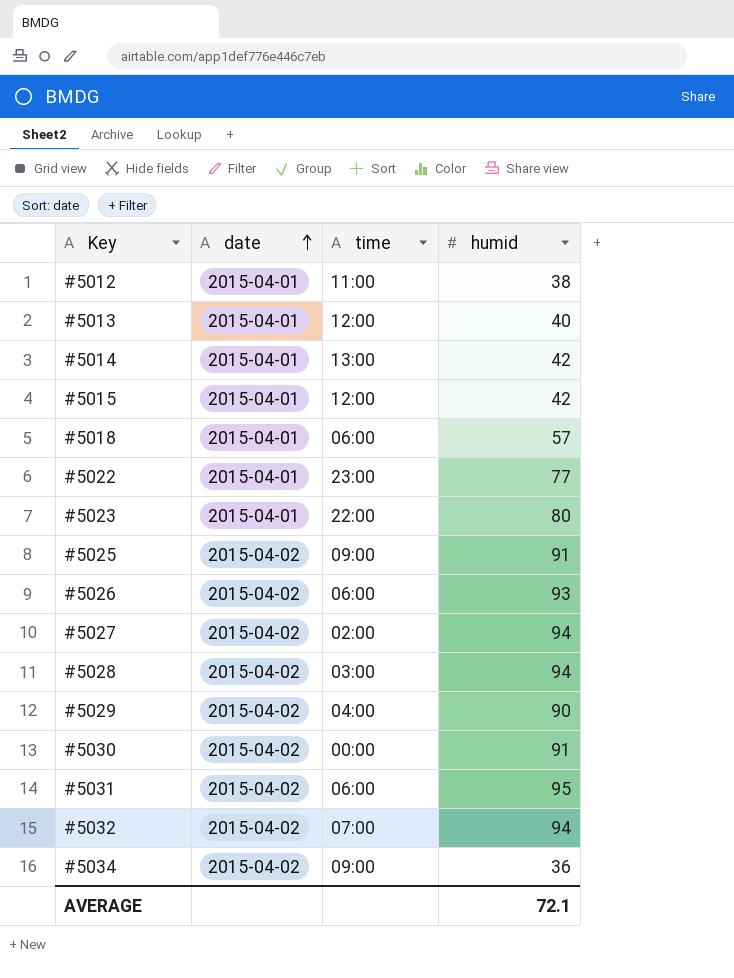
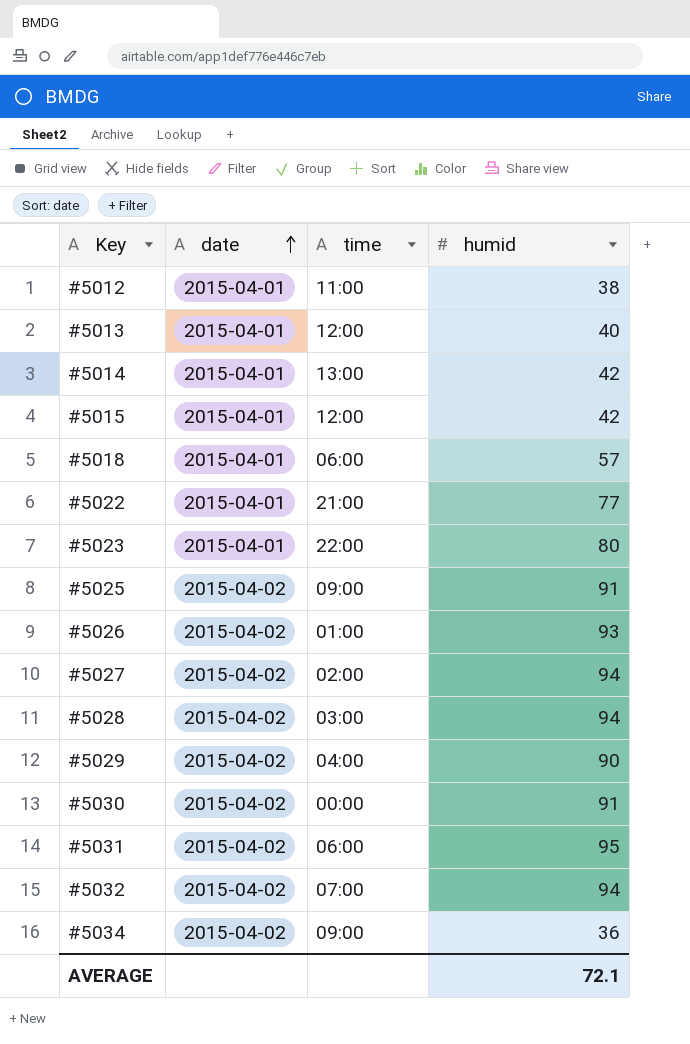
#5022 | time: 23:00 -> 21:00
#5026 | time: 06:00 -> 01:00

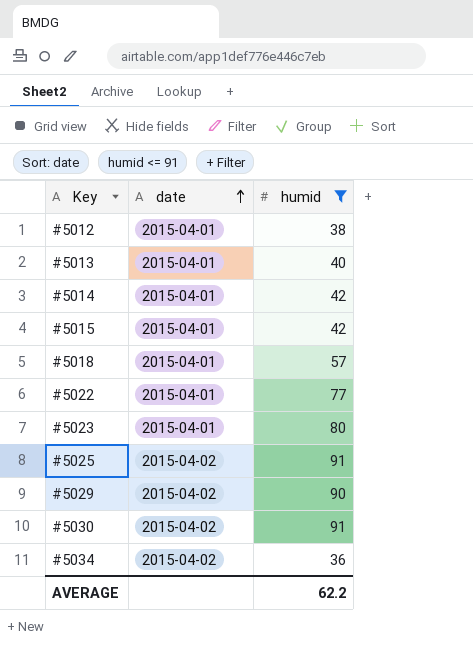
filter: none -> humid <= 91
column time | position: 3 -> none
AVERAGE | humid: 72.1 -> 62.2

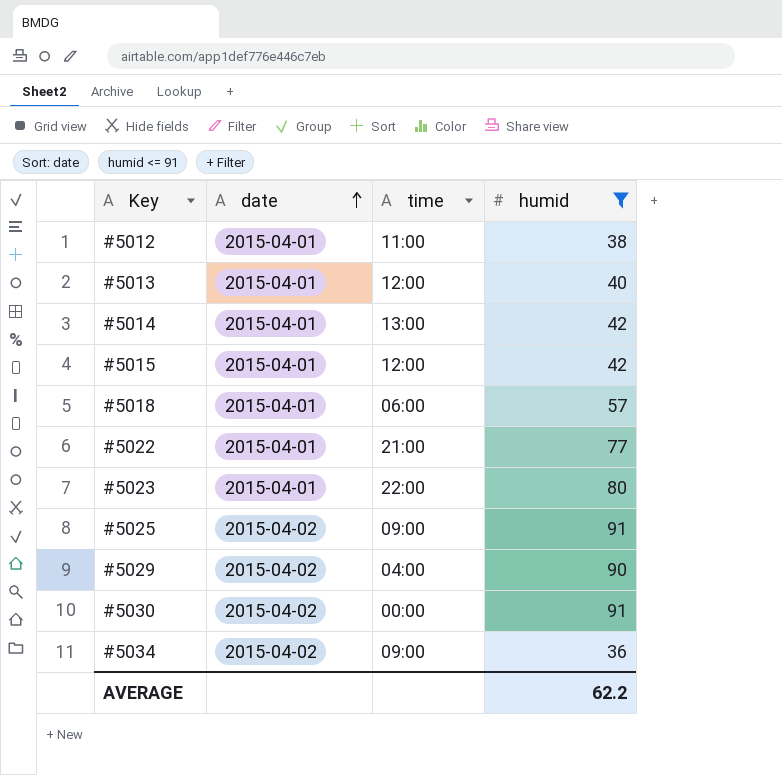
column time | position: none -> 3

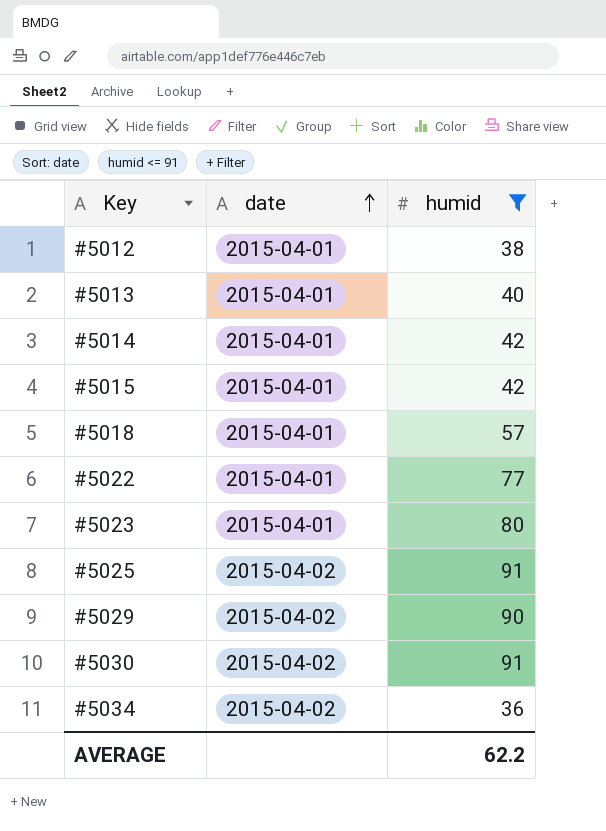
column time | position: 3 -> none

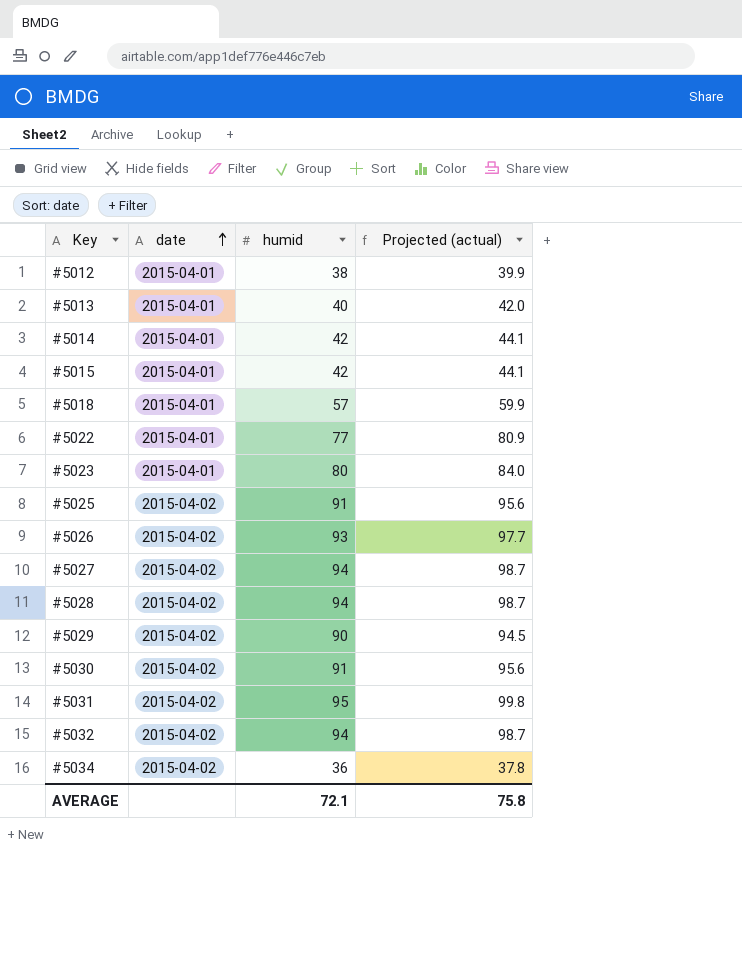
filter: humid <= 91 -> none
column Projected (actual) | formula: none -> [humid] * 1.05
AVERAGE | humid: 62.2 -> 72.1

